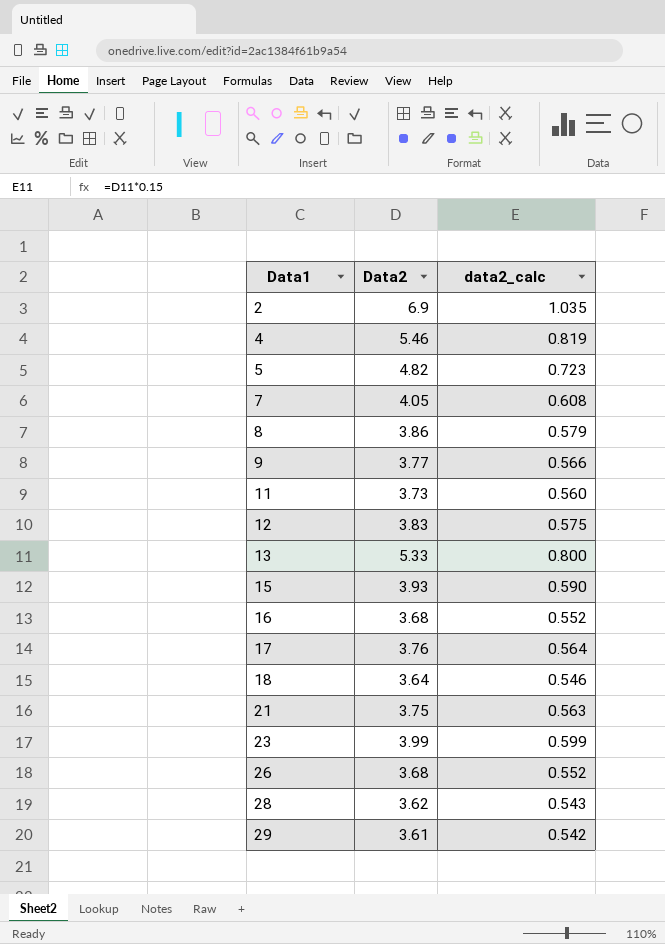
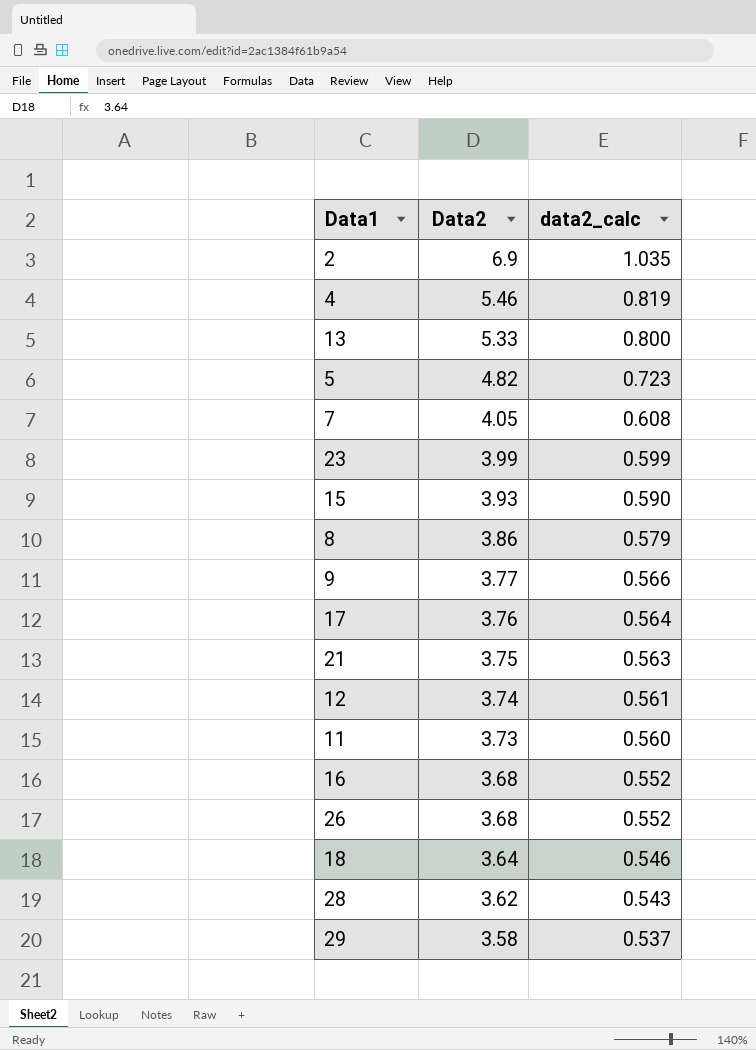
row order: Data1 ascending -> Data2 descending
12 | Data2: 3.83 -> 3.74
12 | data2_calc: 0.575 -> 0.561
29 | Data2: 3.61 -> 3.58
29 | data2_calc: 0.542 -> 0.537

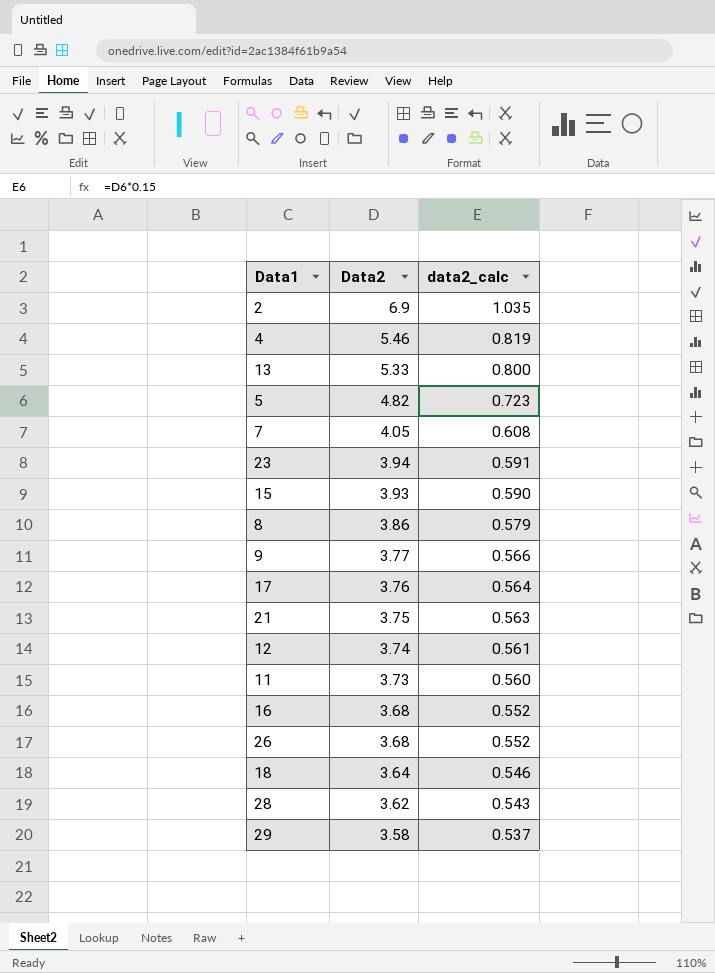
23 | Data2: 3.99 -> 3.94
23 | data2_calc: 0.599 -> 0.591

